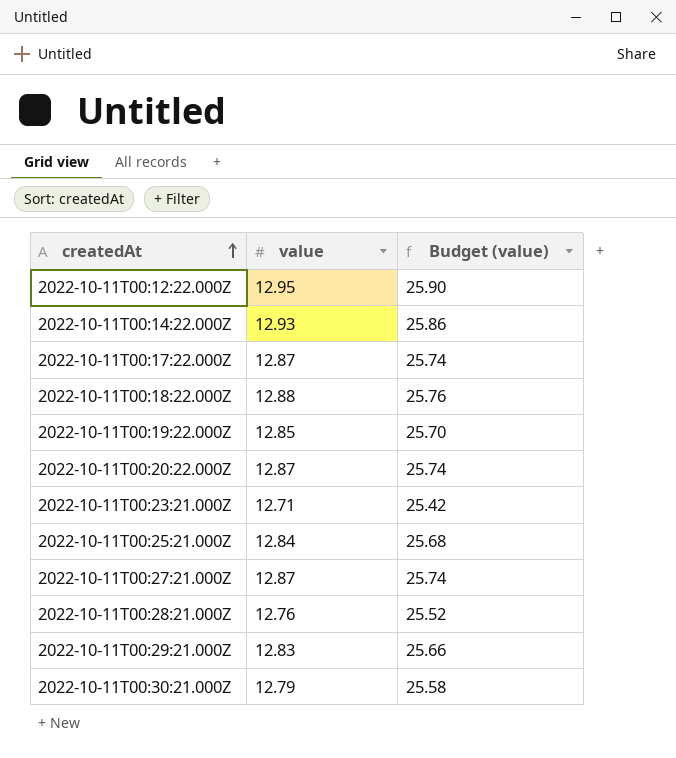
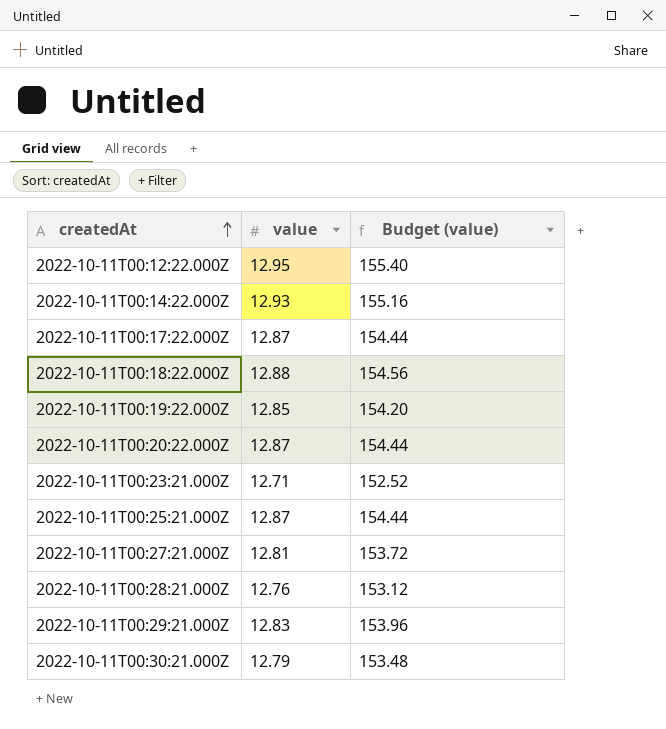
column Budget (value) | formula: [value] * 2 -> [value] * 12
2022-10-11T00:25:21.000Z | value: 12.84 -> 12.87
2022-10-11T00:27:21.000Z | value: 12.87 -> 12.81

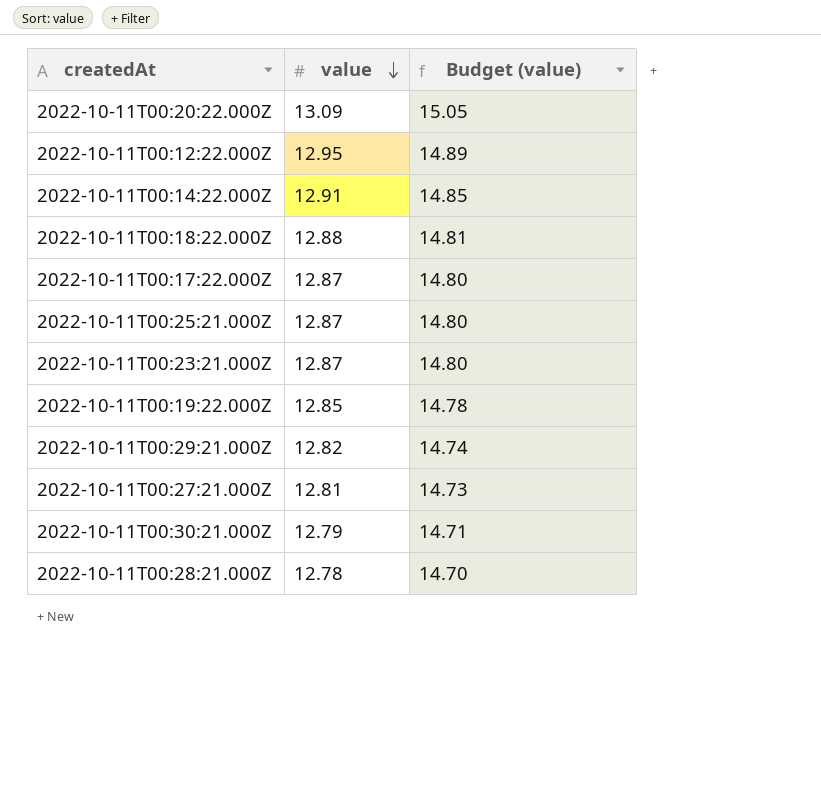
row order: createdAt ascending -> value descending
column Budget (value) | formula: [value] * 12 -> [value] * 1.15
2022-10-11T00:20:22.000Z | value: 12.87 -> 13.09
2022-10-11T00:14:22.000Z | value: 12.93 -> 12.91
2022-10-11T00:23:21.000Z | value: 12.71 -> 12.87
2022-10-11T00:29:21.000Z | value: 12.83 -> 12.82
2022-10-11T00:28:21.000Z | value: 12.76 -> 12.78

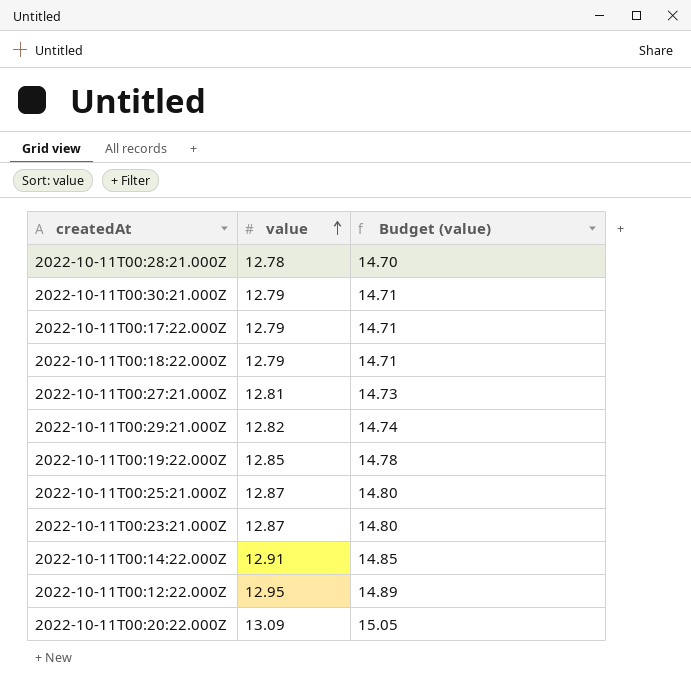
row order: value descending -> value ascending
2022-10-11T00:17:22.000Z | value: 12.87 -> 12.79
2022-10-11T00:17:22.000Z | Budget (value): 14.80 -> 14.71
2022-10-11T00:18:22.000Z | value: 12.88 -> 12.79
2022-10-11T00:18:22.000Z | Budget (value): 14.81 -> 14.71

